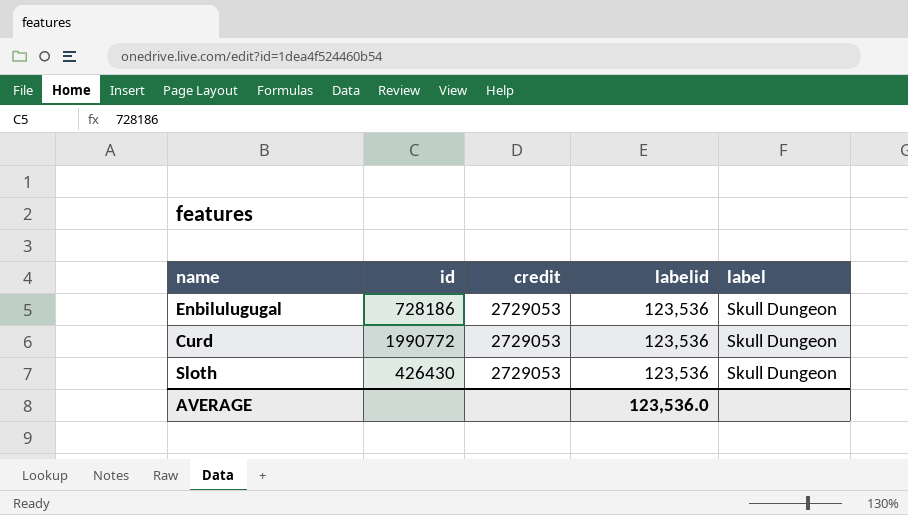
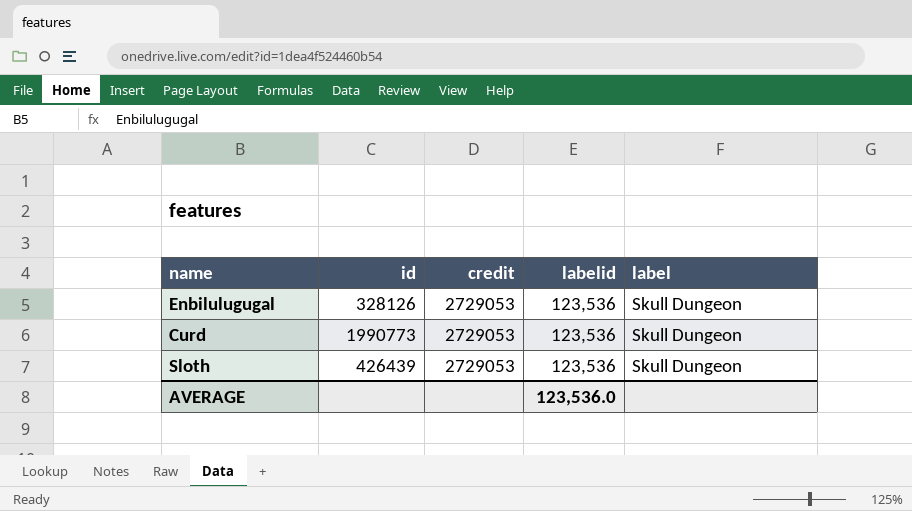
Enbilulugugal | id: 728186 -> 328126
Curd | id: 1990772 -> 1990773
Sloth | id: 426430 -> 426439

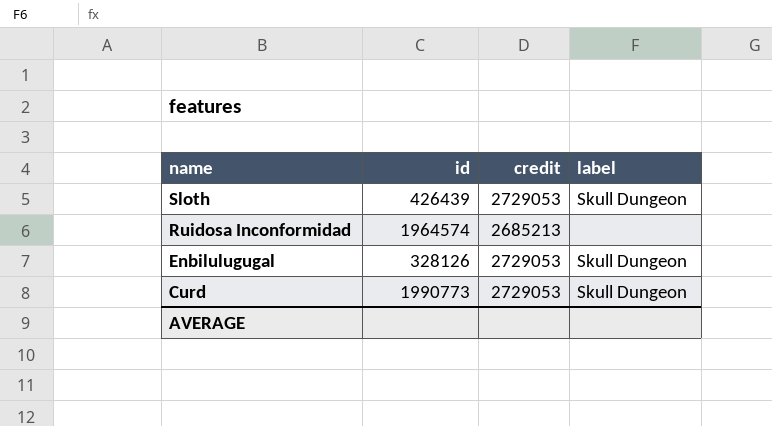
row order: none -> name descending
column labelid | position: 4 -> none
row Ruidosa Inconformidad: none -> 1964574 | 2685213 | none

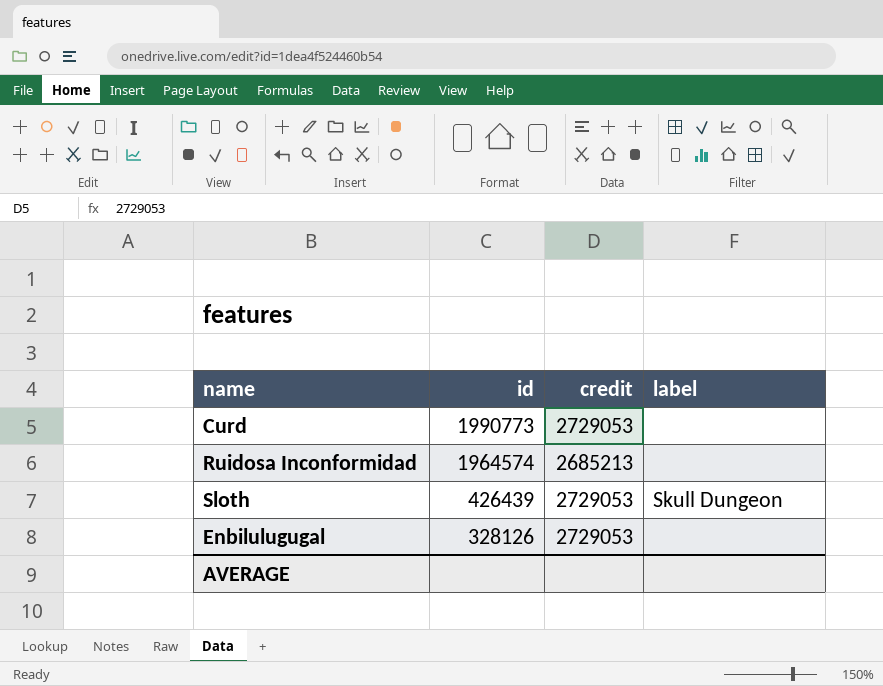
row order: name descending -> id descending
Curd | label: Skull Dungeon -> none
Enbilulugugal | label: Skull Dungeon -> none

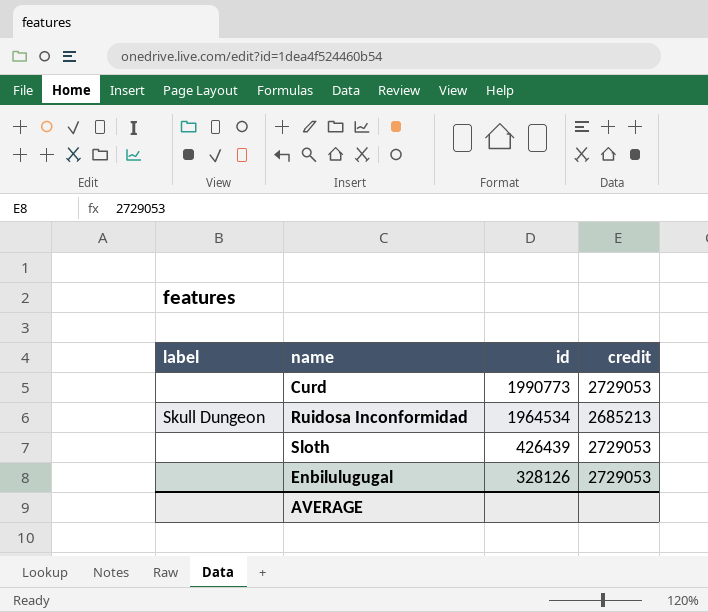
column label | position: 4 -> 1
Ruidosa Inconformidad | label: none -> Skull Dungeon
Ruidosa Inconformidad | id: 1964574 -> 1964534
Sloth | label: Skull Dungeon -> none

